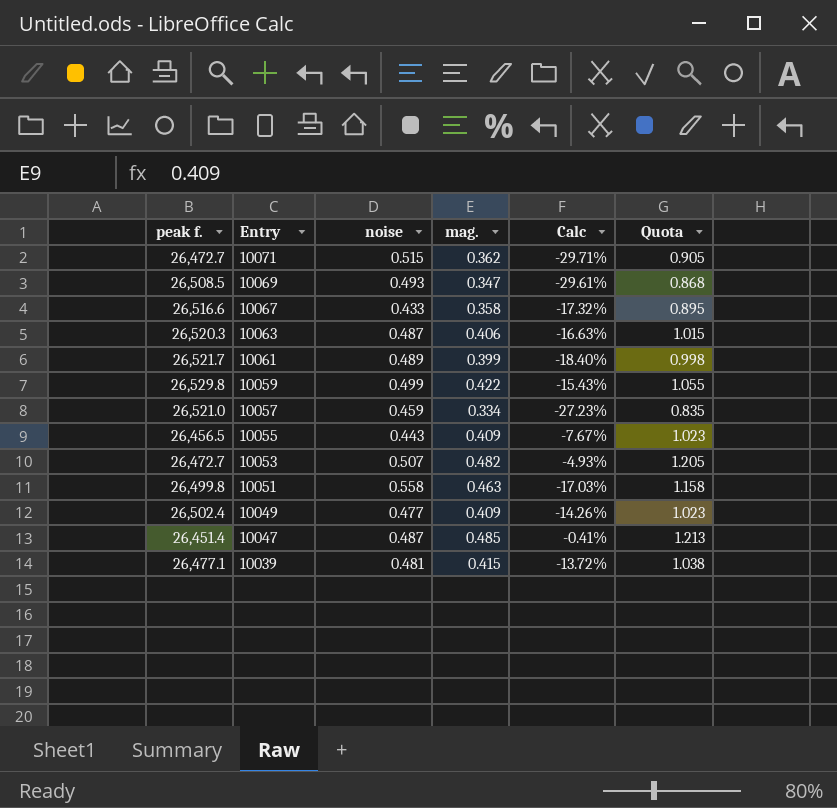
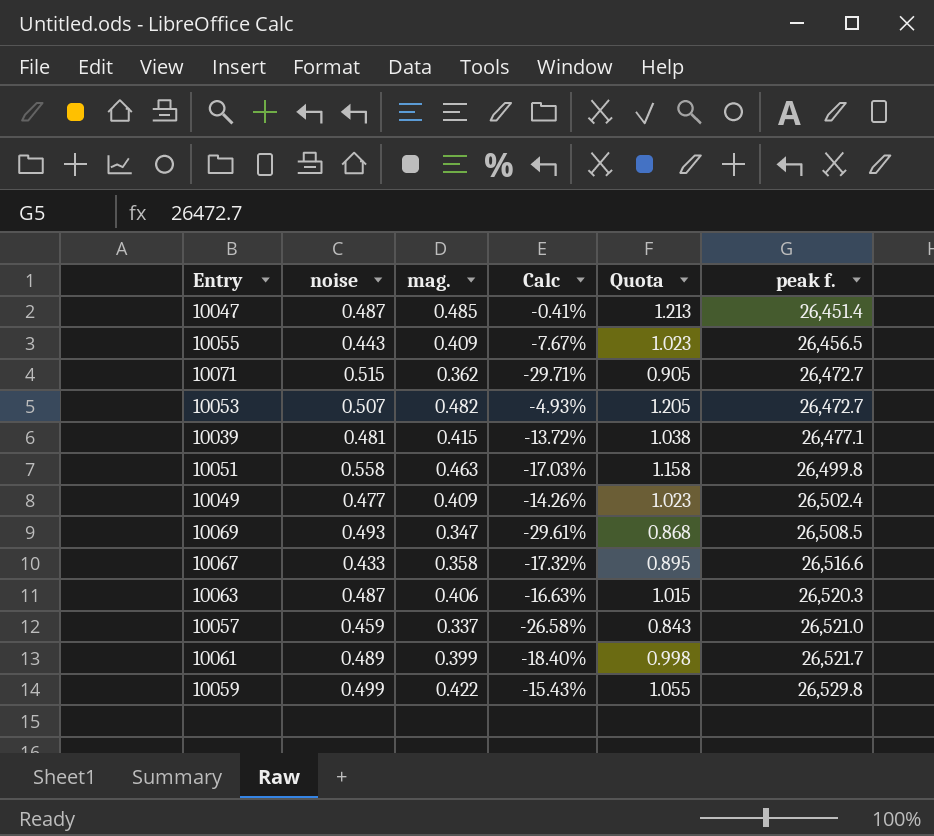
row order: Entry descending -> peak f. ascending
column peak f. | position: 1 -> 6
10057 | mag.: 0.334 -> 0.337
10057 | Calc: -27.23% -> -26.58%
10057 | Quota: 0.835 -> 0.843

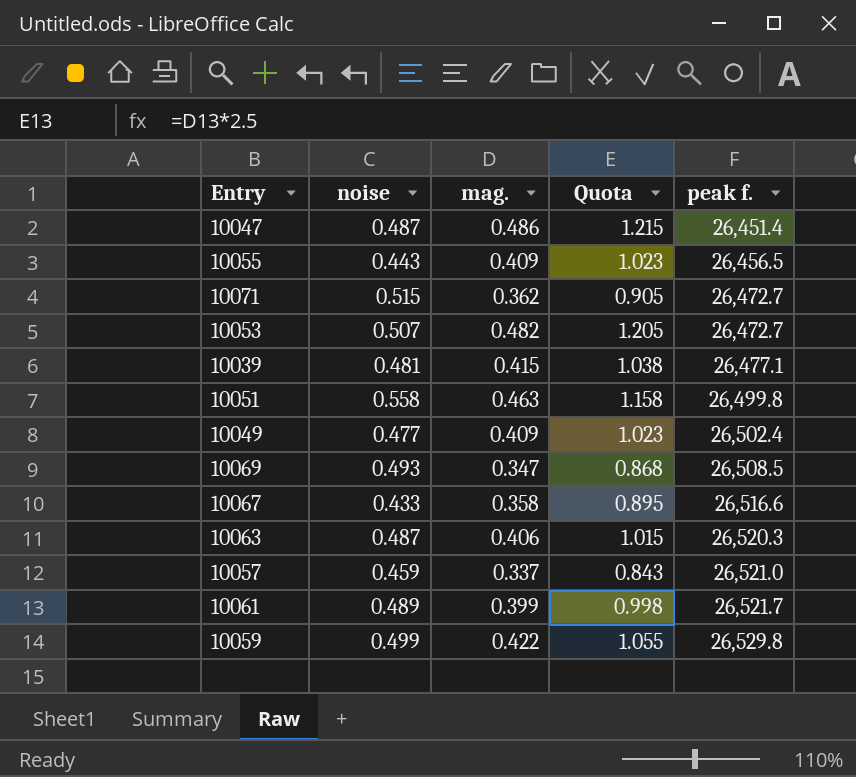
column Calc | formula: ([mag.] - [noise]) / [noise] -> none
10047 | mag.: 0.485 -> 0.486
10047 | Quota: 1.213 -> 1.215

